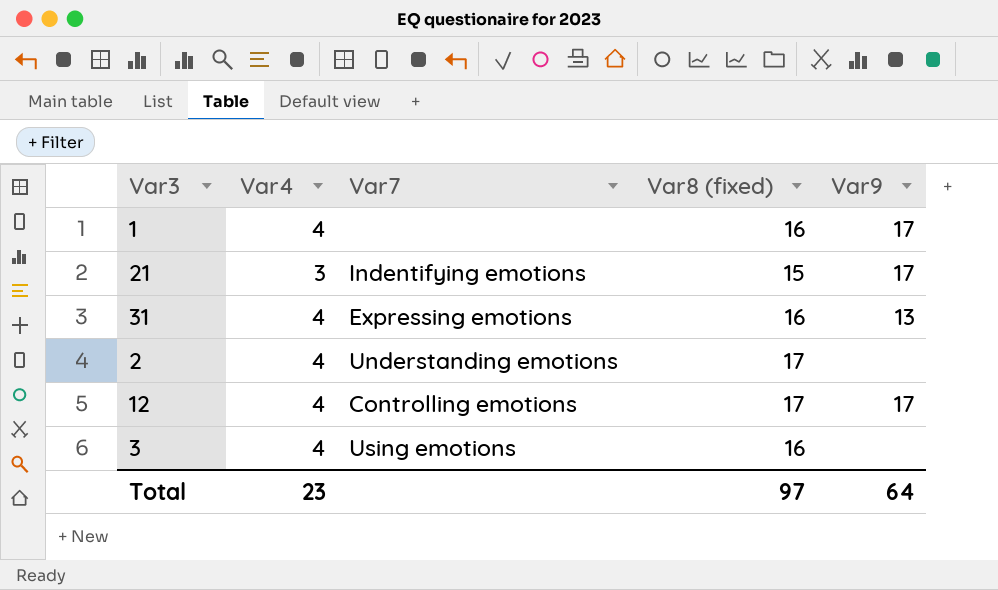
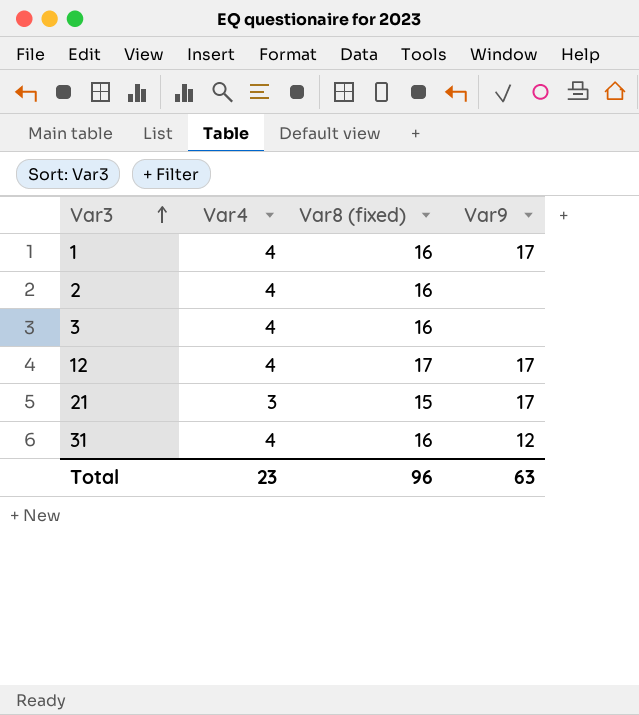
row order: none -> Var3 ascending
column Var7 | position: 3 -> none
2 | Var8 (fixed): 17 -> 16
31 | Var9: 13 -> 12
Total | Var8 (fixed): 97 -> 96
Total | Var9: 64 -> 63

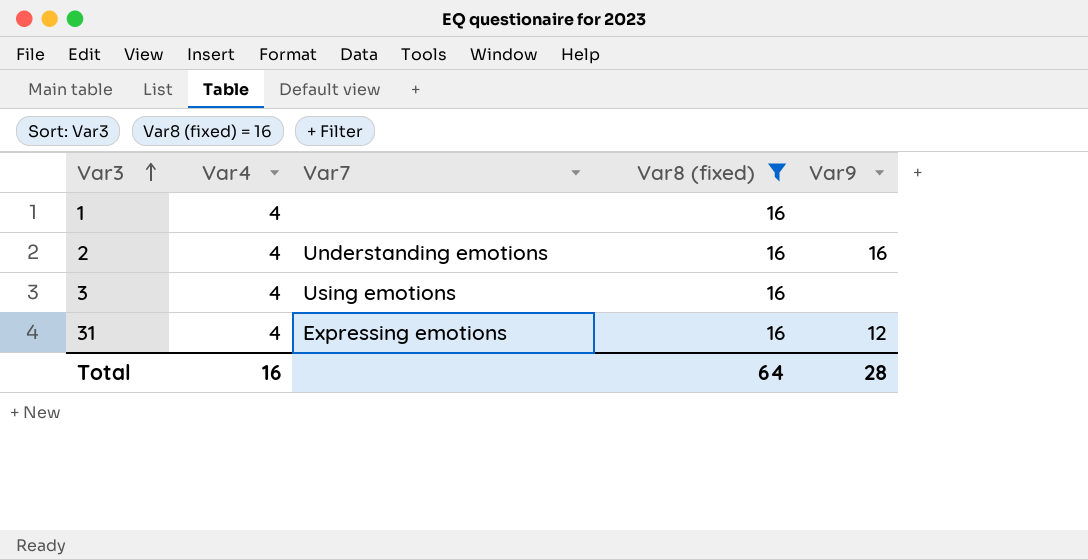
filter: none -> Var8 (fixed) = 16
column Var7 | position: none -> 3
1 | Var9: 17 -> none
2 | Var9: none -> 16
Total | Var4: 23 -> 16
Total | Var8 (fixed): 96 -> 64
Total | Var9: 63 -> 28

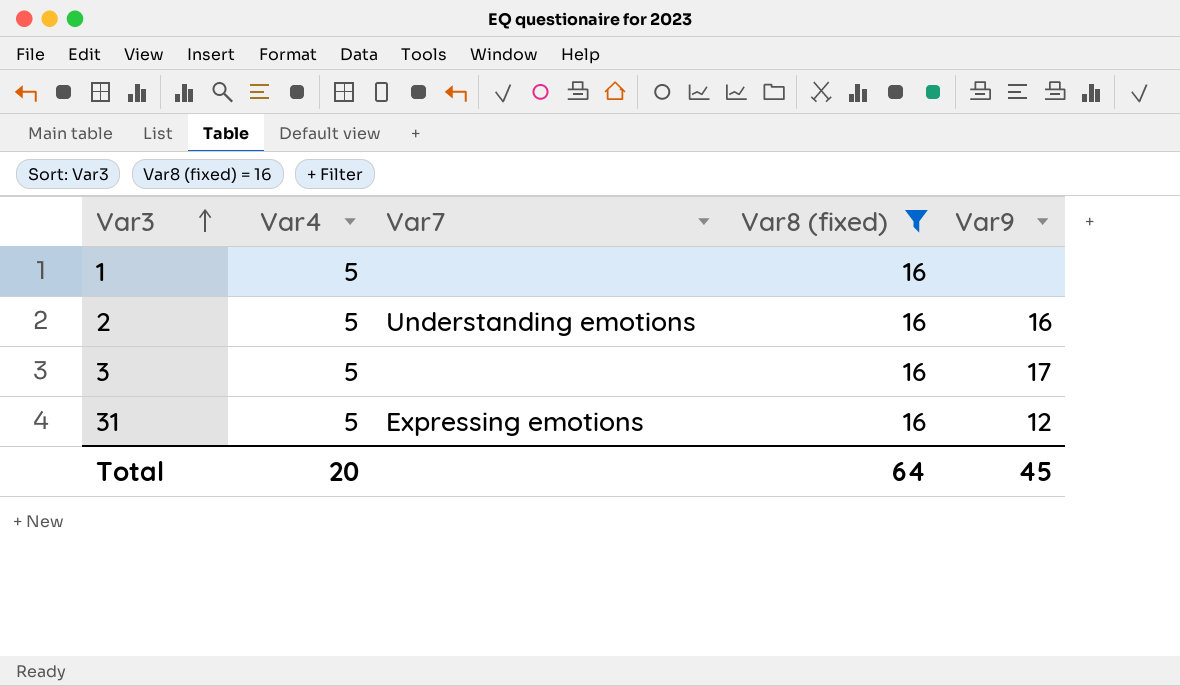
1 | Var4: 4 -> 5
2 | Var4: 4 -> 5
3 | Var4: 4 -> 5
3 | Var7: Using emotions -> none
3 | Var9: none -> 17
31 | Var4: 4 -> 5
Total | Var4: 16 -> 20
Total | Var9: 28 -> 45

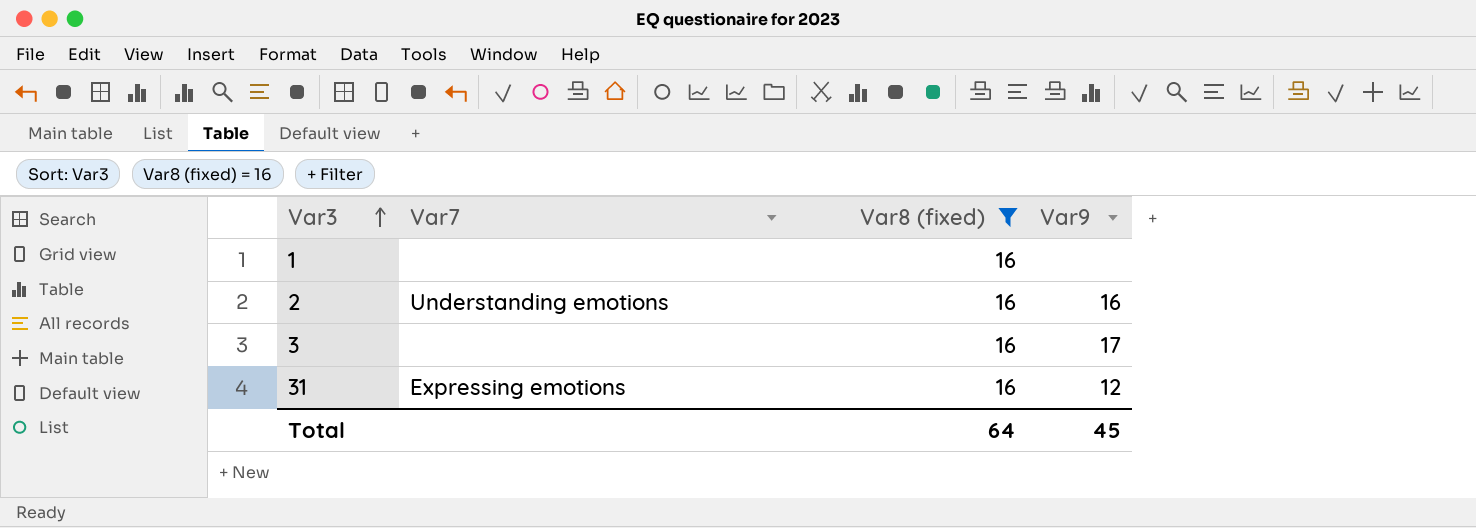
column Var4 | position: 2 -> none

